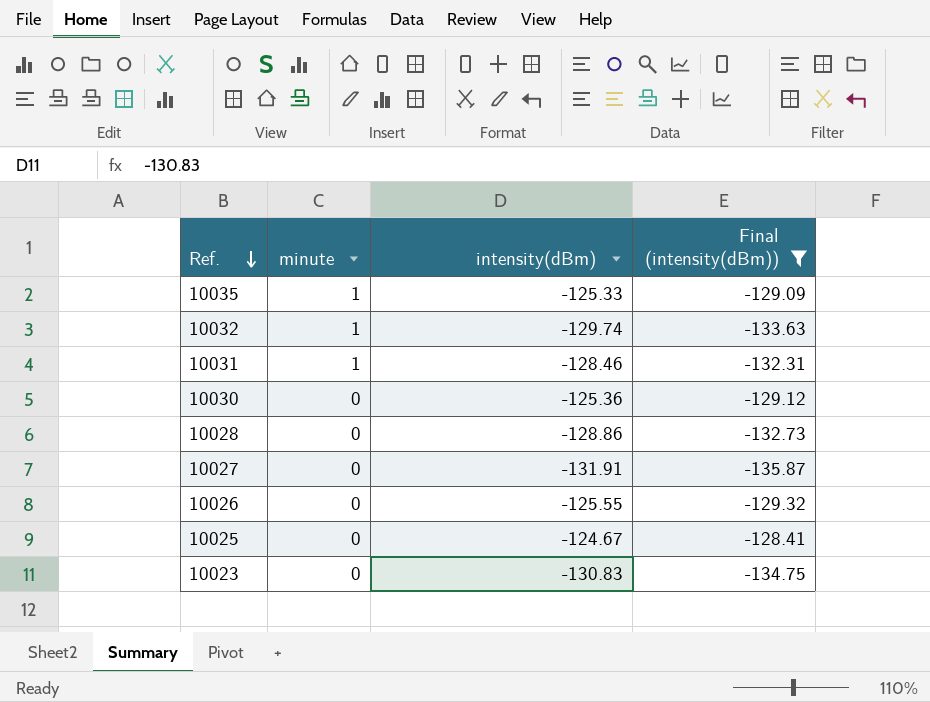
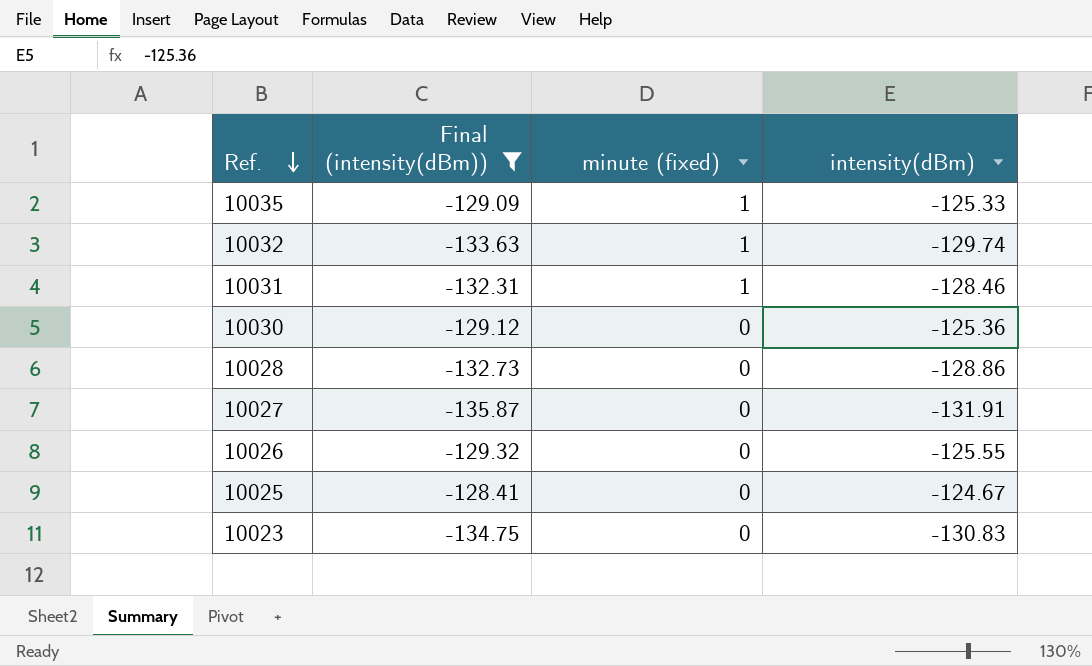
column Final (intensity(dBm)) | position: 4 -> 2
column name: minute -> minute (fixed)

